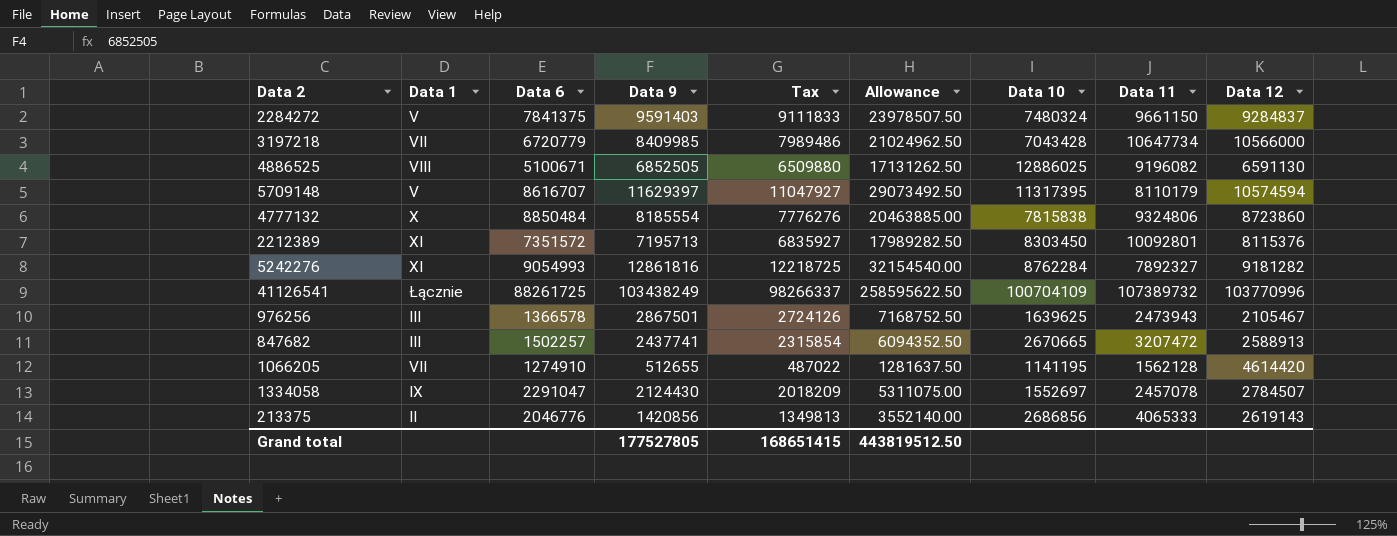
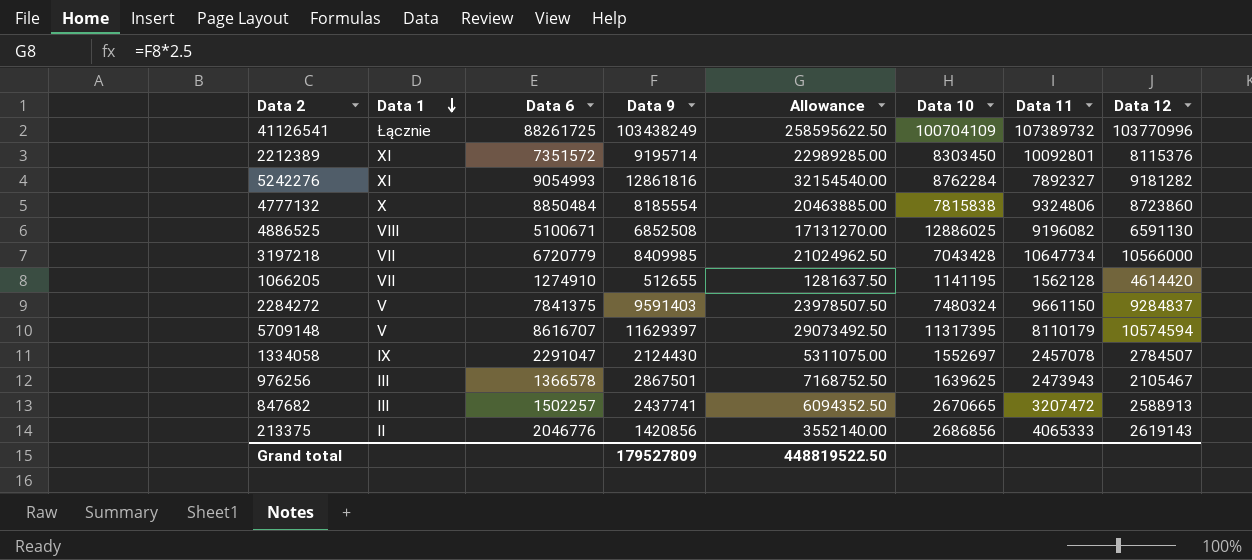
row order: none -> Data 1 descending
column Tax | formula: [Data 9] * 0.95 -> none
2212389 | Data 9: 7195713 -> 9195714
2212389 | Allowance: 17989282.50 -> 22989285.00
4886525 | Data 9: 6852505 -> 6852508
4886525 | Allowance: 17131262.50 -> 17131270.00
Grand total | Data 9: 177527805 -> 179527809
Grand total | Allowance: 443819512.50 -> 448819522.50

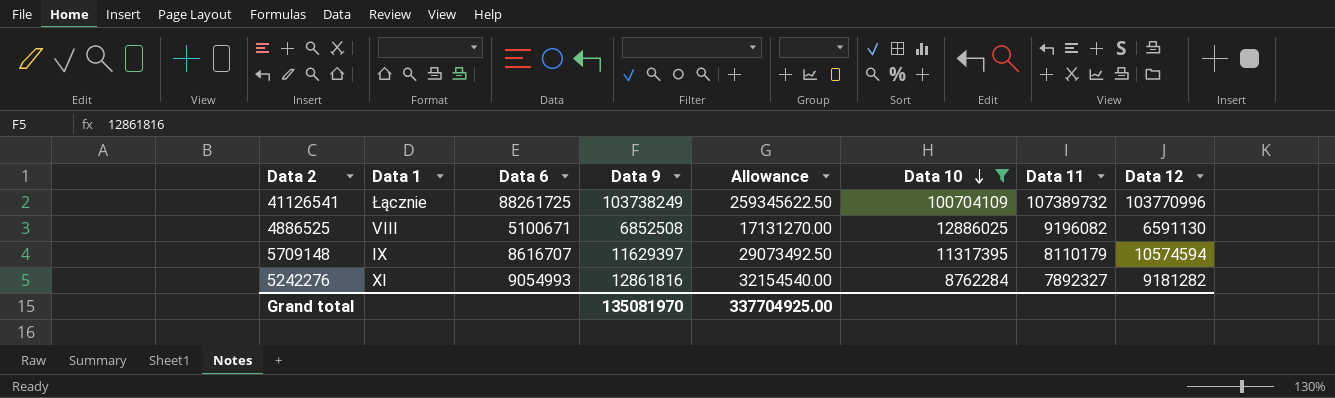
filter: none -> Data 10 >= 8762284
row order: Data 1 descending -> Data 10 descending
41126541 | Data 9: 103438249 -> 103738249
41126541 | Allowance: 258595622.50 -> 259345622.50
5709148 | Data 1: V -> IX
Grand total | Data 9: 179527809 -> 135081970
Grand total | Allowance: 448819522.50 -> 337704925.00

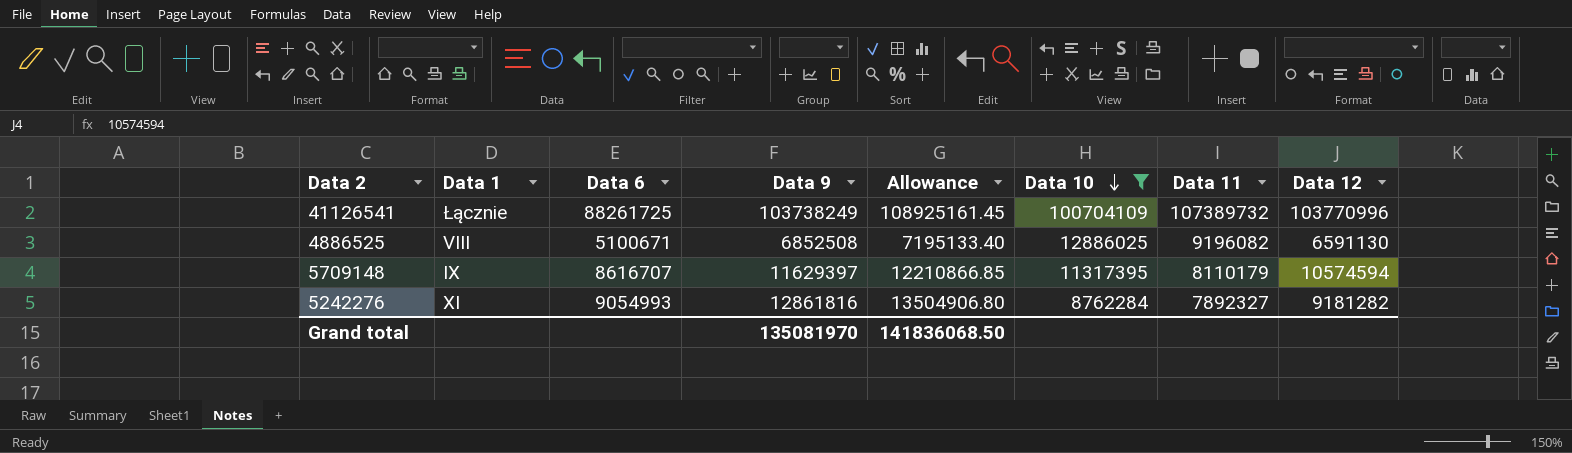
column Allowance | formula: [Data 9] * 2.5 -> [Data 9] * 1.05
Grand total | Allowance: 337704925.00 -> 141836068.50

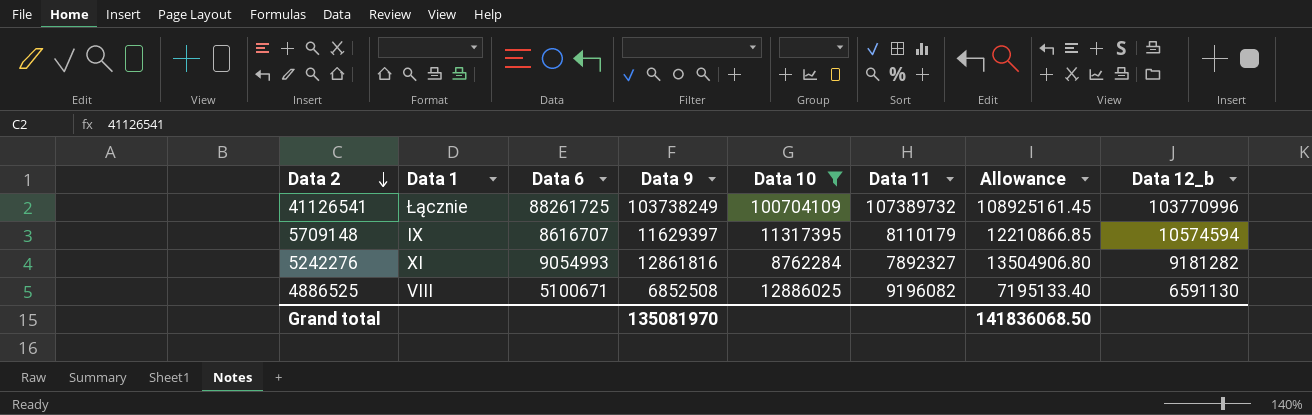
row order: Data 10 descending -> Data 2 descending
column Allowance | position: 5 -> 7
column name: Data 12 -> Data 12_b

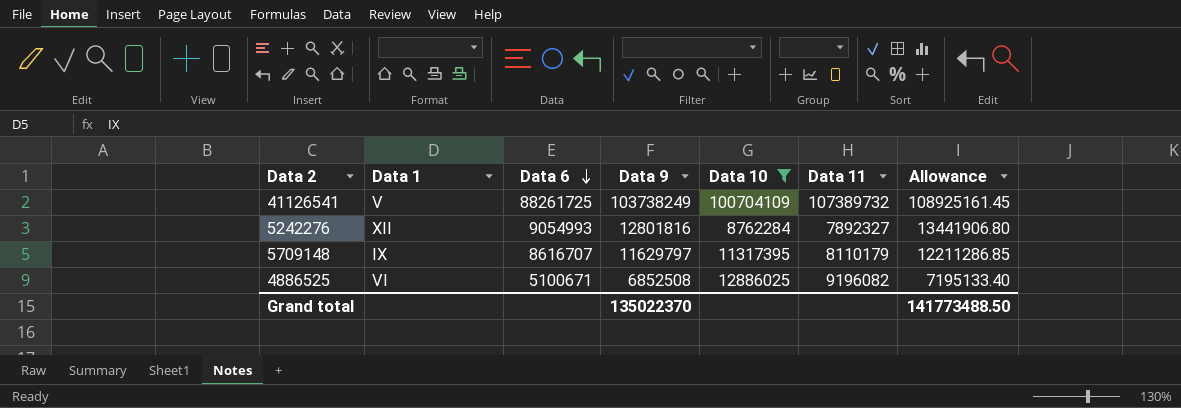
row order: Data 2 descending -> Data 6 descending
column Data 12_b | position: 8 -> none
41126541 | Data 1: Łącznie -> V
5242276 | Data 1: XI -> XII
5242276 | Data 9: 12861816 -> 12801816
5242276 | Allowance: 13504906.80 -> 13441906.80
5709148 | Data 9: 11629397 -> 11629797
5709148 | Allowance: 12210866.85 -> 12211286.85
4886525 | Data 1: VIII -> VI
Grand total | Data 9: 135081970 -> 135022370
Grand total | Allowance: 141836068.50 -> 141773488.50

